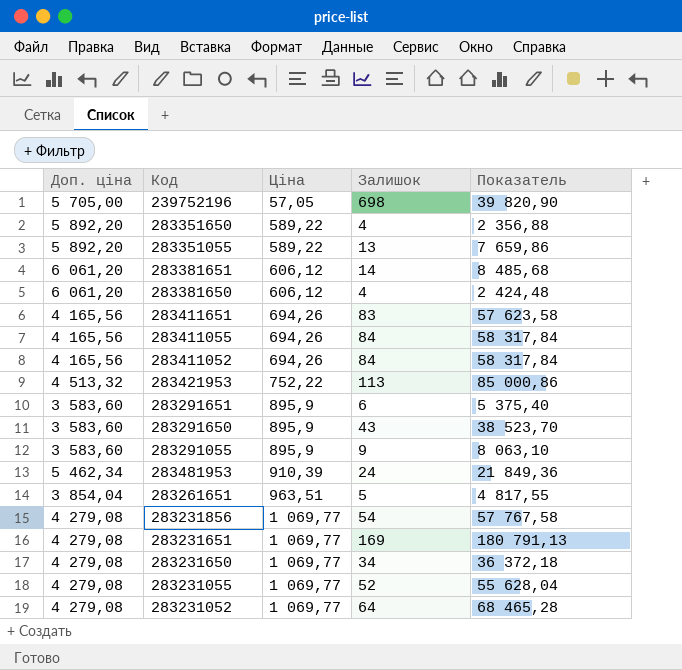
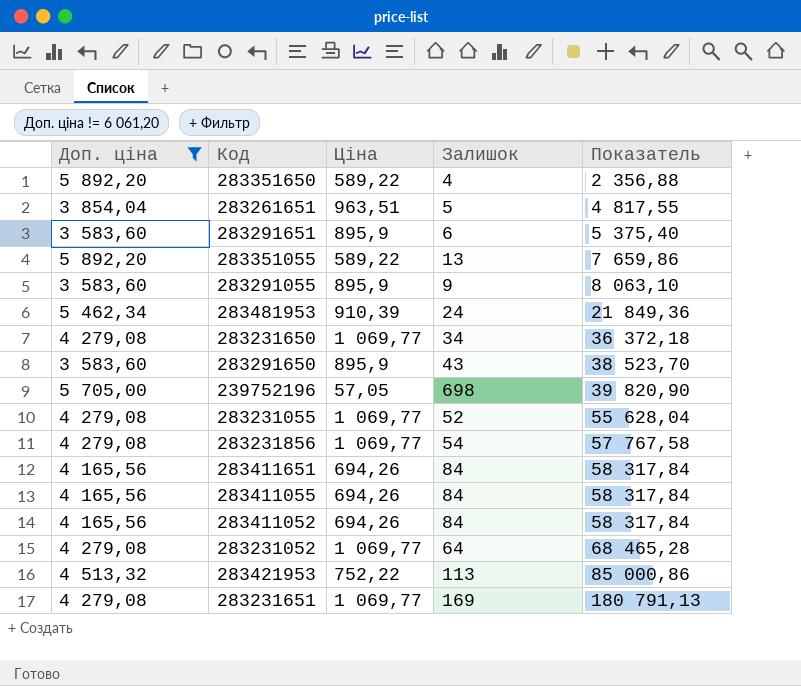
filter: none -> Доп. ціна != 6 061,20
row order: Ціна ascending -> Показатель ascending
283411651 | Залишок: 83 -> 84
283411651 | Показатель: 57 623,58 -> 58 317,84

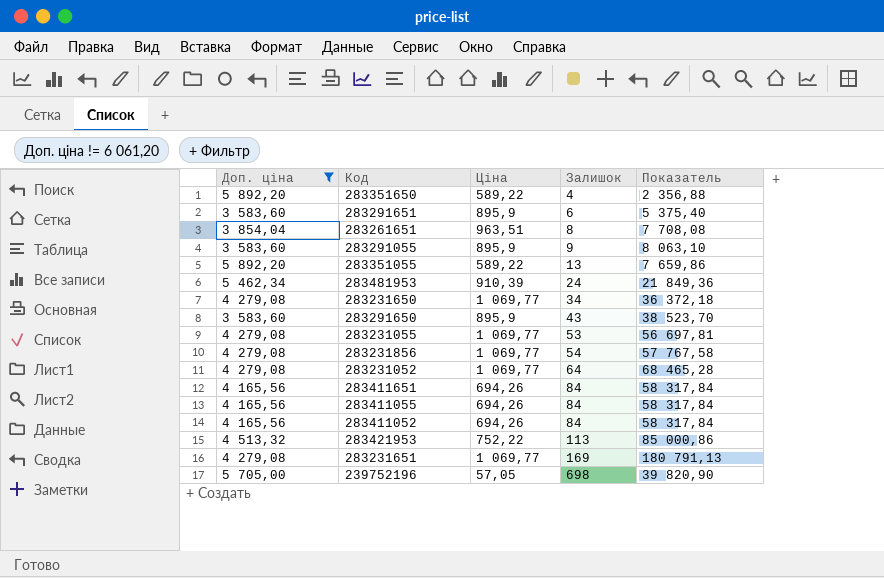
row order: Показатель ascending -> Залишок ascending
283261651 | Залишок: 5 -> 8
283261651 | Показатель: 4 817,55 -> 7 708,08
283231055 | Залишок: 52 -> 53
283231055 | Показатель: 55 628,04 -> 56 697,81

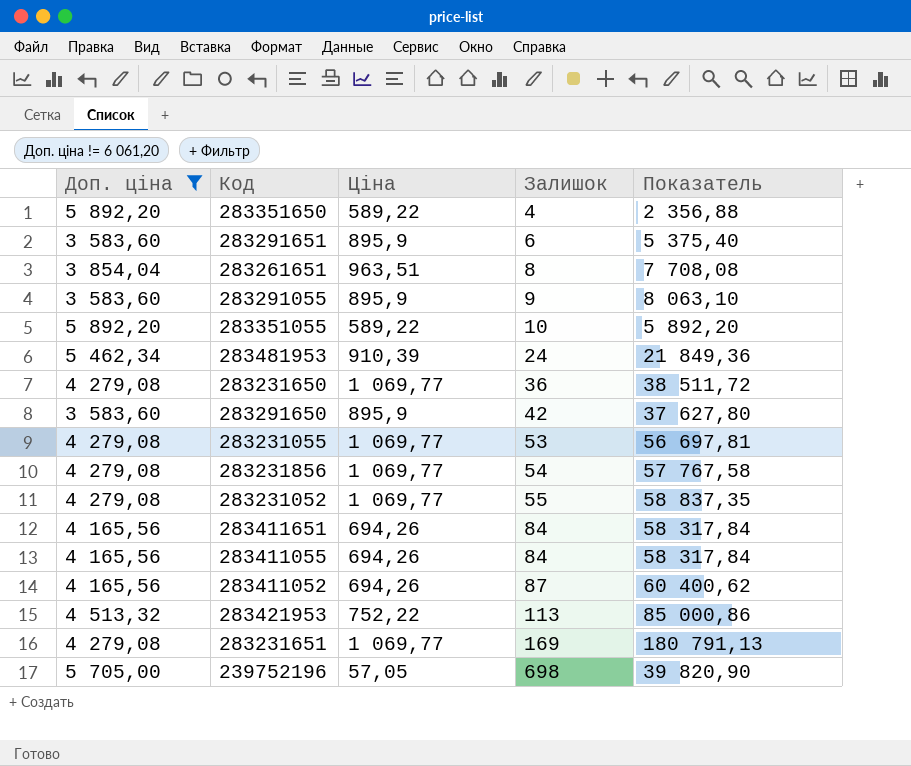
283351055 | Залишок: 13 -> 10
283351055 | Показатель: 7 659,86 -> 5 892,20
283231650 | Залишок: 34 -> 36
283231650 | Показатель: 36 372,18 -> 38 511,72
283291650 | Залишок: 43 -> 42
283291650 | Показатель: 38 523,70 -> 37 627,80
283231052 | Залишок: 64 -> 55
283231052 | Показатель: 68 465,28 -> 58 837,35
283411052 | Залишок: 84 -> 87
283411052 | Показатель: 58 317,84 -> 60 400,62

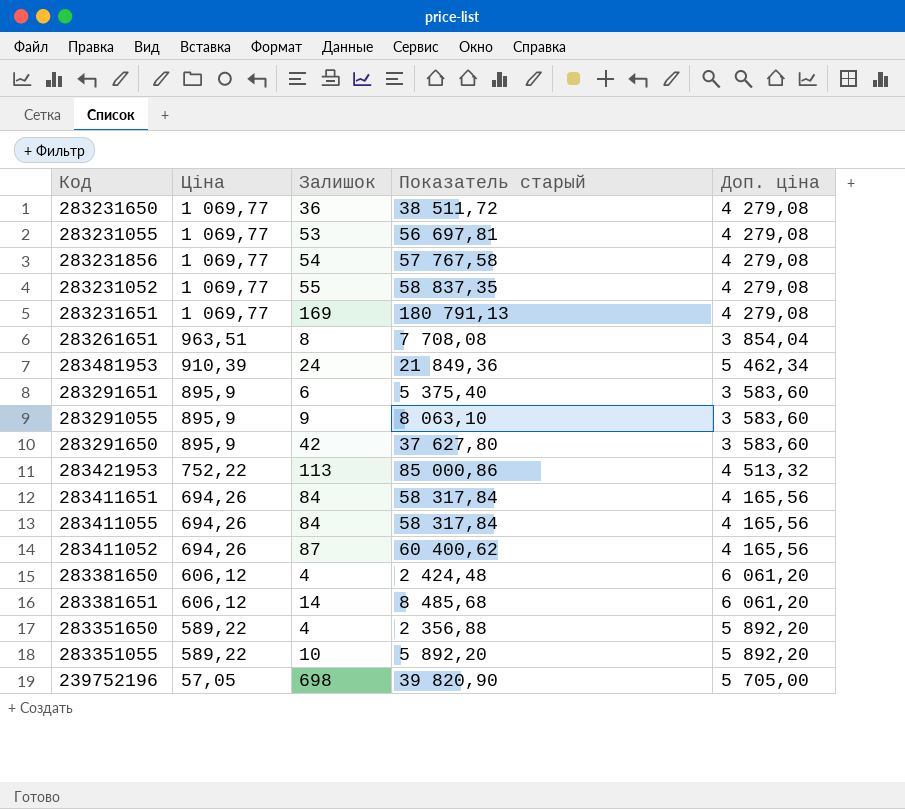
filter: Доп. ціна != 6 061,20 -> none
row order: Залишок ascending -> Ціна descending
column name: Показатель -> Показатель старый
column Доп. ціна | position: 1 -> 5

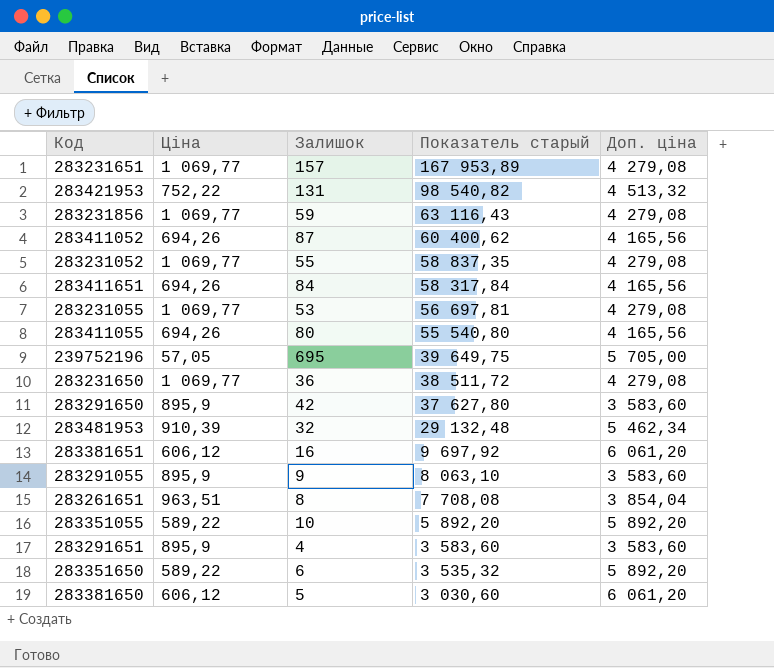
row order: Ціна descending -> Показатель старый descending
283231651 | Залишок: 169 -> 157
283231651 | Показатель старый: 180 791,13 -> 167 953,89
283421953 | Залишок: 113 -> 131
283421953 | Показатель старый: 85 000,86 -> 98 540,82
283231856 | Залишок: 54 -> 59
283231856 | Показатель старый: 57 767,58 -> 63 116,43
283411055 | Залишок: 84 -> 80
283411055 | Показатель старый: 58 317,84 -> 55 540,80
239752196 | Залишок: 698 -> 695
239752196 | Показатель старый: 39 820,90 -> 39 649,75
283481953 | Залишок: 24 -> 32
283481953 | Показатель старый: 21 849,36 -> 29 132,48
283381651 | Залишок: 14 -> 16
283381651 | Показатель старый: 8 485,68 -> 9 697,92
283291651 | Залишок: 6 -> 4
283291651 | Показатель старый: 5 375,40 -> 3 583,60
283351650 | Залишок: 4 -> 6
283351650 | Показатель старый: 2 356,88 -> 3 535,32
283381650 | Залишок: 4 -> 5
283381650 | Показатель старый: 2 424,48 -> 3 030,60

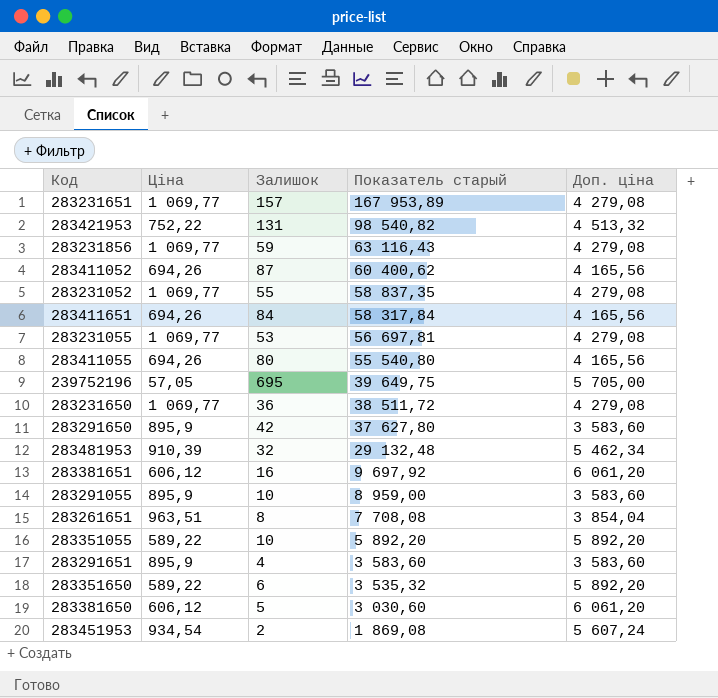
283291055 | Залишок: 9 -> 10
283291055 | Показатель старый: 8 063,10 -> 8 959,00
row 283451953: none -> 934,54 | 2 | 1 869,08 | 5 607,24

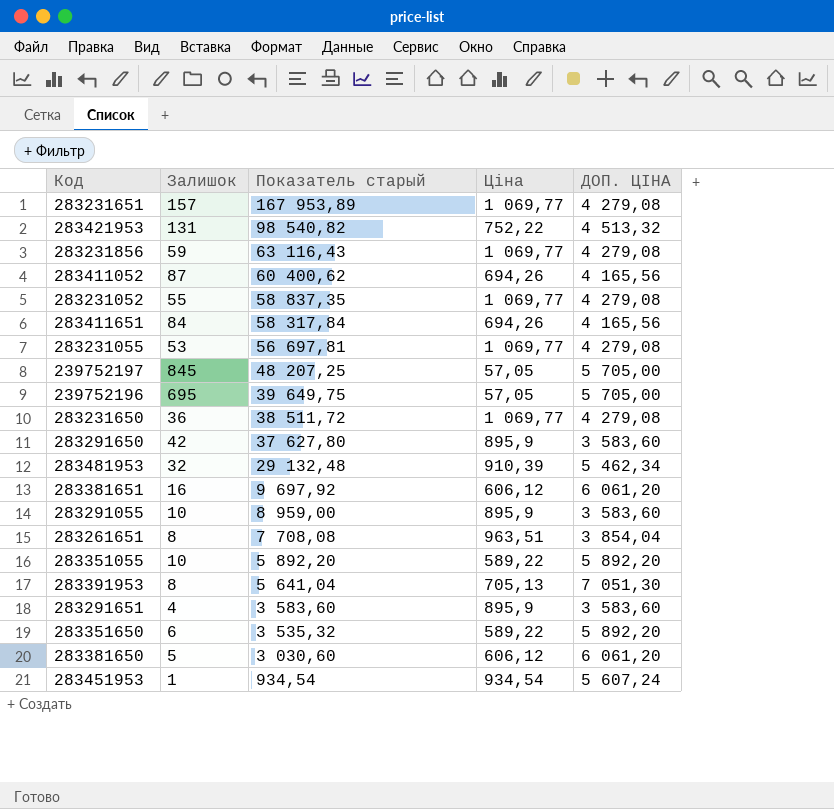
column Ціна | position: 2 -> 4
column name: Доп. ціна -> ДОП. ЦІНА
row 283411055: 694,26 | 80 | 55 540,80 | 4 165,56 -> none
row 239752197: none -> 845 | 48 207,25 | 57,05 | 5 705,00
row 283391953: none -> 8 | 5 641,04 | 705,13 | 7 051,30
283451953 | Залишок: 2 -> 1
283451953 | Показатель старый: 1 869,08 -> 934,54

